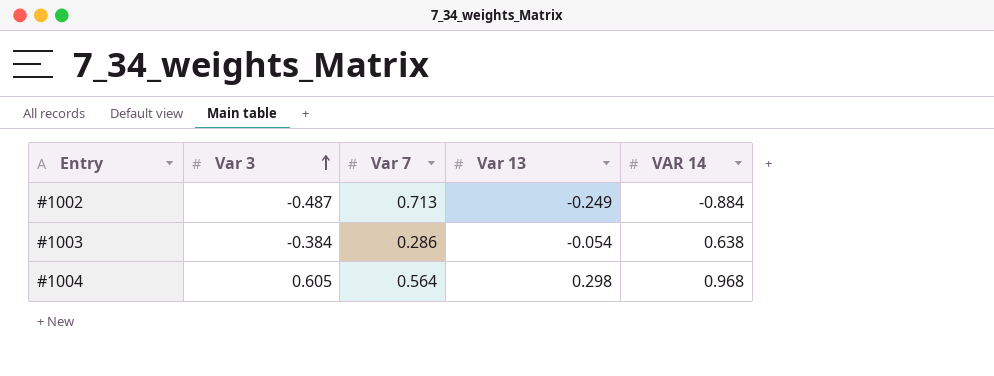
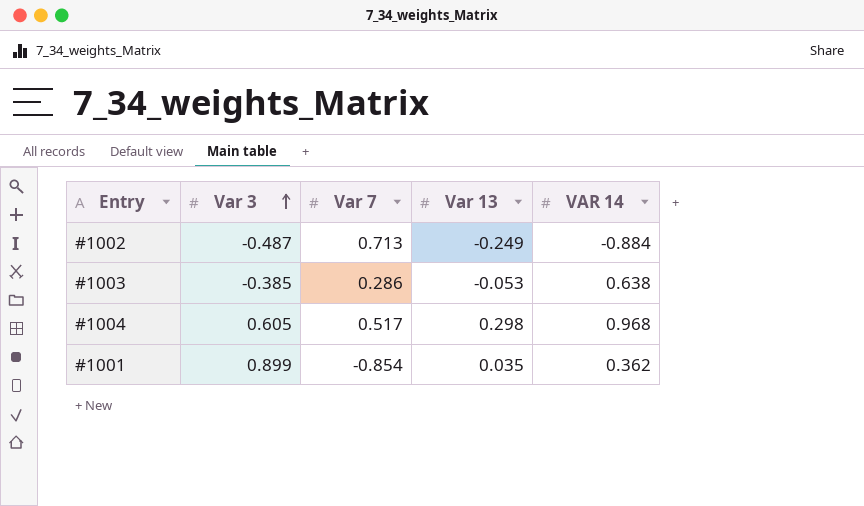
#1003 | Var 3: -0.384 -> -0.385
#1003 | Var 13: -0.054 -> -0.053
#1004 | Var 7: 0.564 -> 0.517
row #1001: none -> 0.899 | -0.854 | 0.035 | 0.362

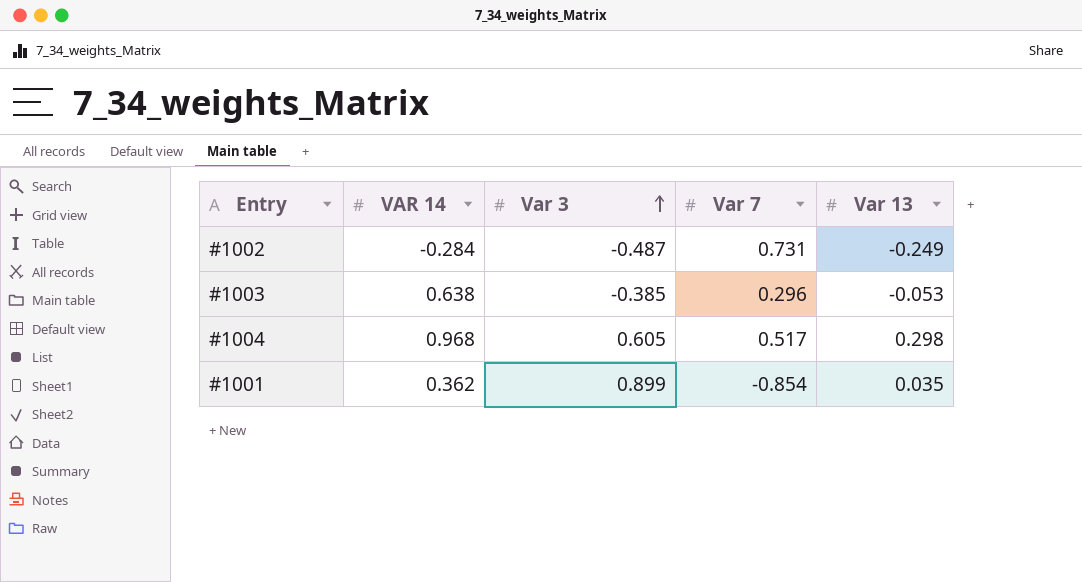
column VAR 14 | position: 5 -> 2
#1002 | VAR 14: -0.884 -> -0.284
#1002 | Var 7: 0.713 -> 0.731
#1003 | Var 7: 0.286 -> 0.296

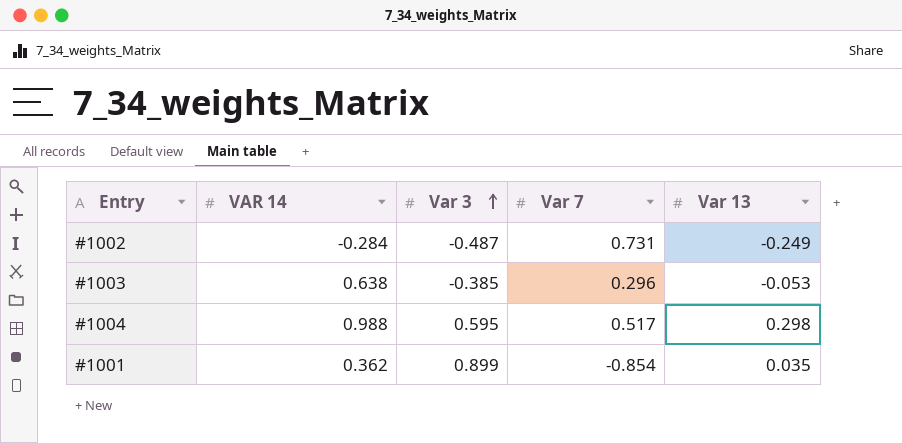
#1004 | VAR 14: 0.968 -> 0.988
#1004 | Var 3: 0.605 -> 0.595

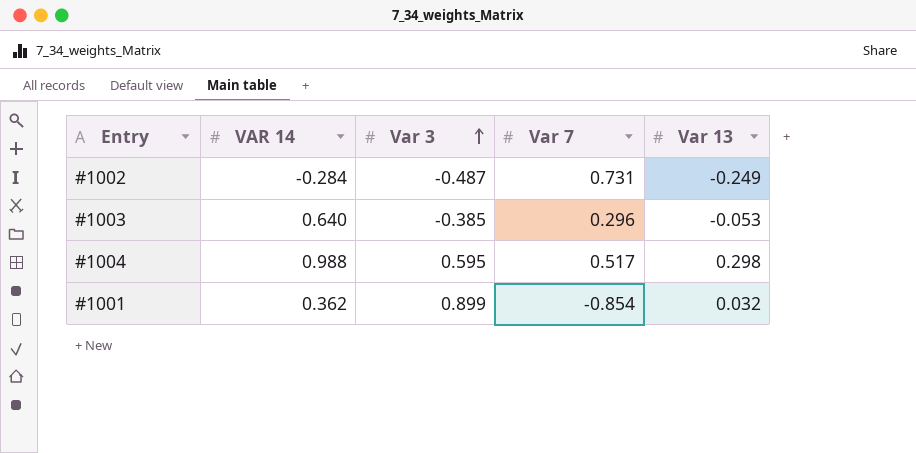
#1003 | VAR 14: 0.638 -> 0.640
#1001 | Var 13: 0.035 -> 0.032

